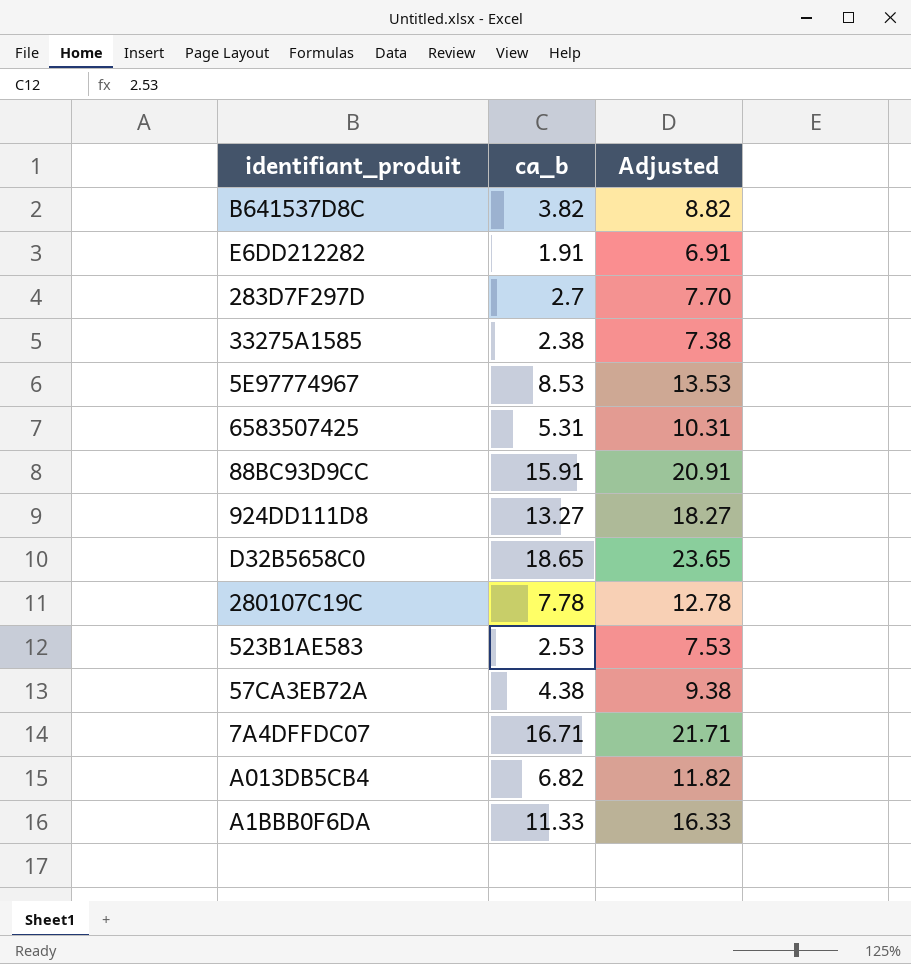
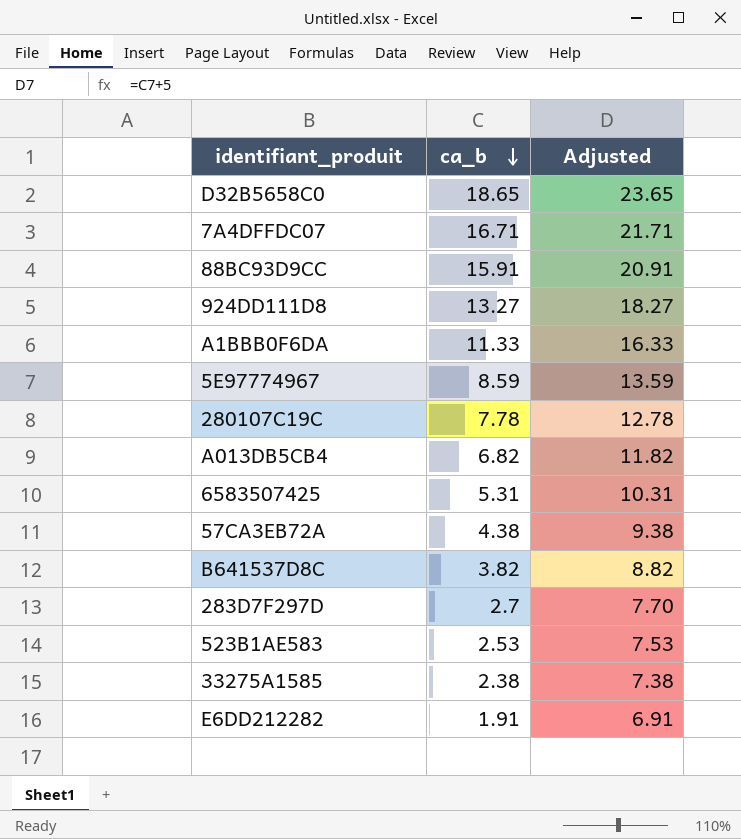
row order: none -> ca_b descending
5E97774967 | ca_b: 8.53 -> 8.59
5E97774967 | Adjusted: 13.53 -> 13.59

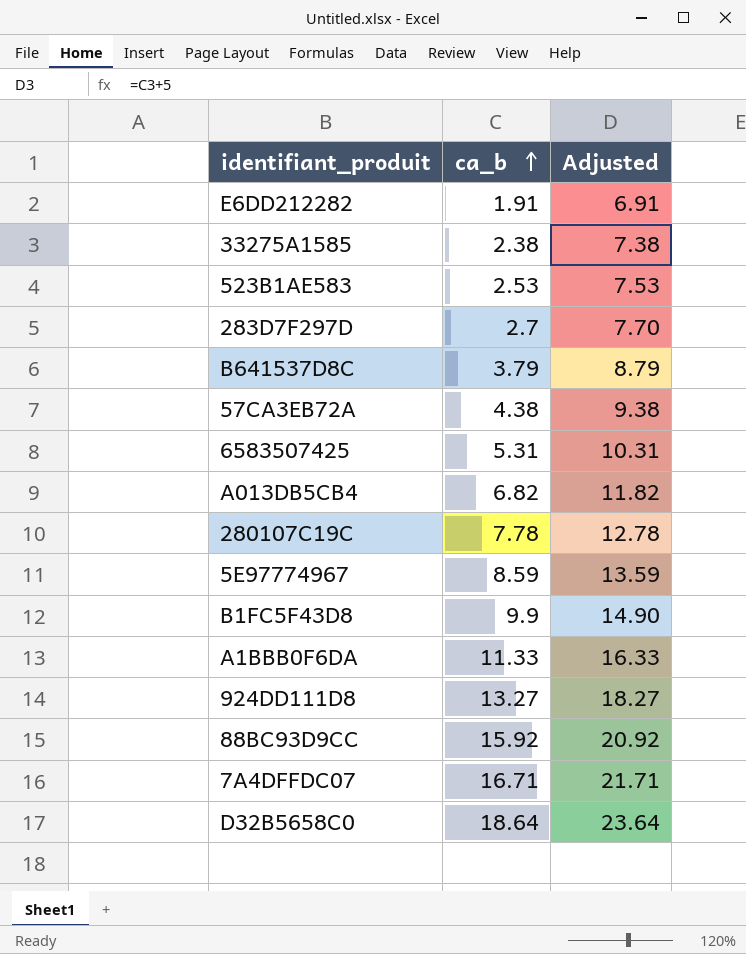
row order: ca_b descending -> ca_b ascending
B641537D8C | ca_b: 3.82 -> 3.79
B641537D8C | Adjusted: 8.82 -> 8.79
row B1FC5F43D8: none -> 9.9 | 14.90
88BC93D9CC | ca_b: 15.91 -> 15.92
88BC93D9CC | Adjusted: 20.91 -> 20.92
D32B5658C0 | ca_b: 18.65 -> 18.64
D32B5658C0 | Adjusted: 23.65 -> 23.64

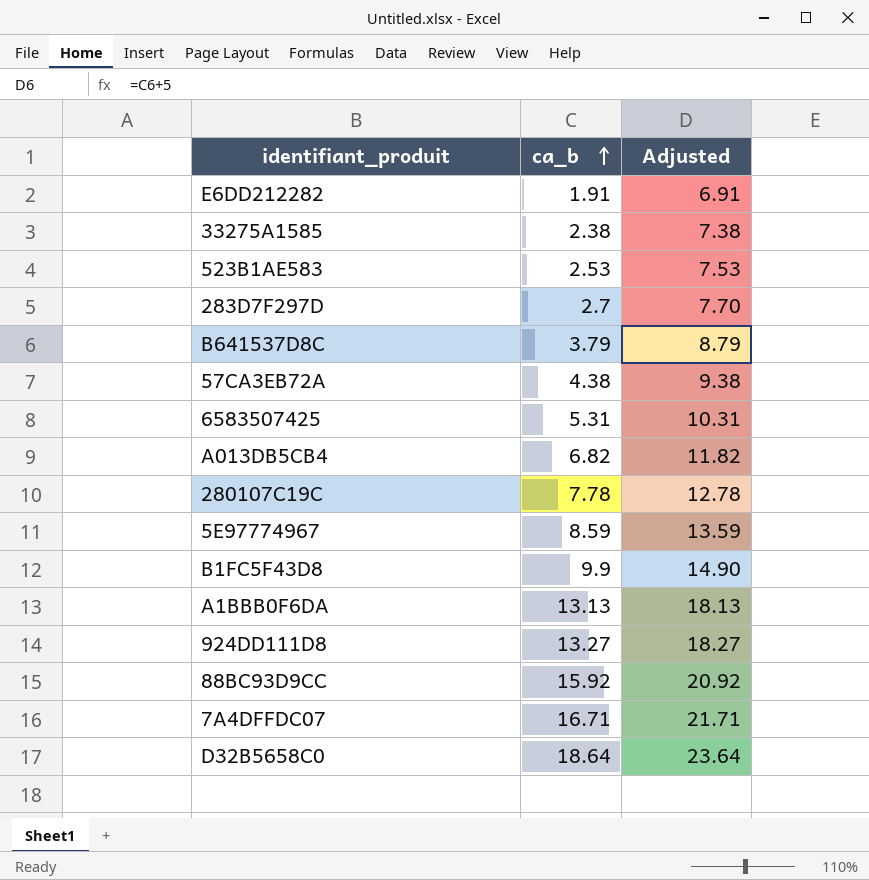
A1BBB0F6DA | ca_b: 11.33 -> 13.13
A1BBB0F6DA | Adjusted: 16.33 -> 18.13

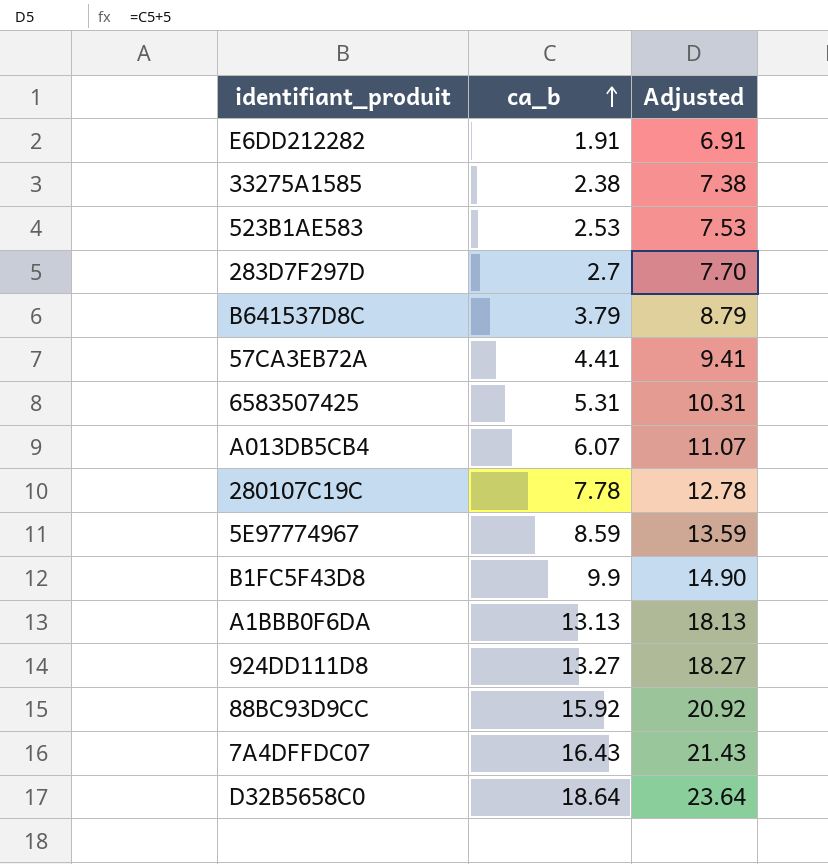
57CA3EB72A | ca_b: 4.38 -> 4.41
57CA3EB72A | Adjusted: 9.38 -> 9.41
A013DB5CB4 | ca_b: 6.82 -> 6.07
A013DB5CB4 | Adjusted: 11.82 -> 11.07
7A4DFFDC07 | ca_b: 16.71 -> 16.43
7A4DFFDC07 | Adjusted: 21.71 -> 21.43

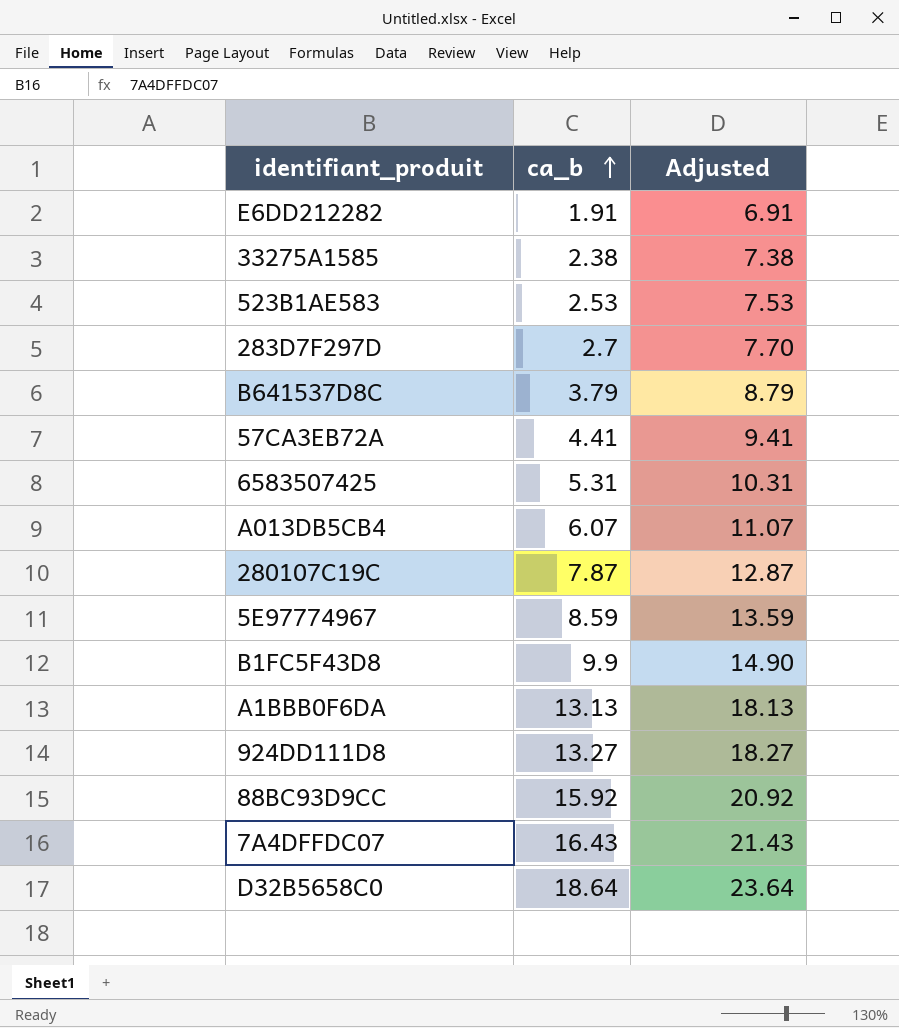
280107C19C | ca_b: 7.78 -> 7.87
280107C19C | Adjusted: 12.78 -> 12.87

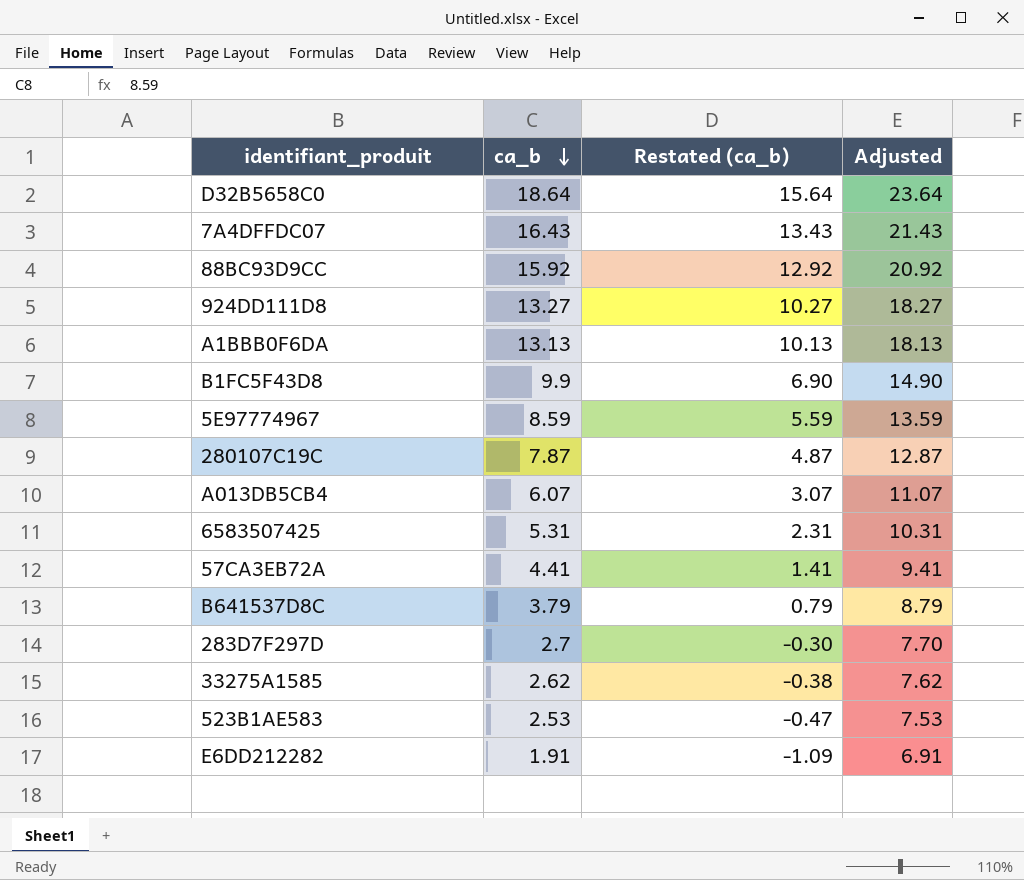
row order: ca_b ascending -> ca_b descending
column Restated (ca_b) | formula: none -> [ca_b] - 3
33275A1585 | ca_b: 2.38 -> 2.62
33275A1585 | Adjusted: 7.38 -> 7.62

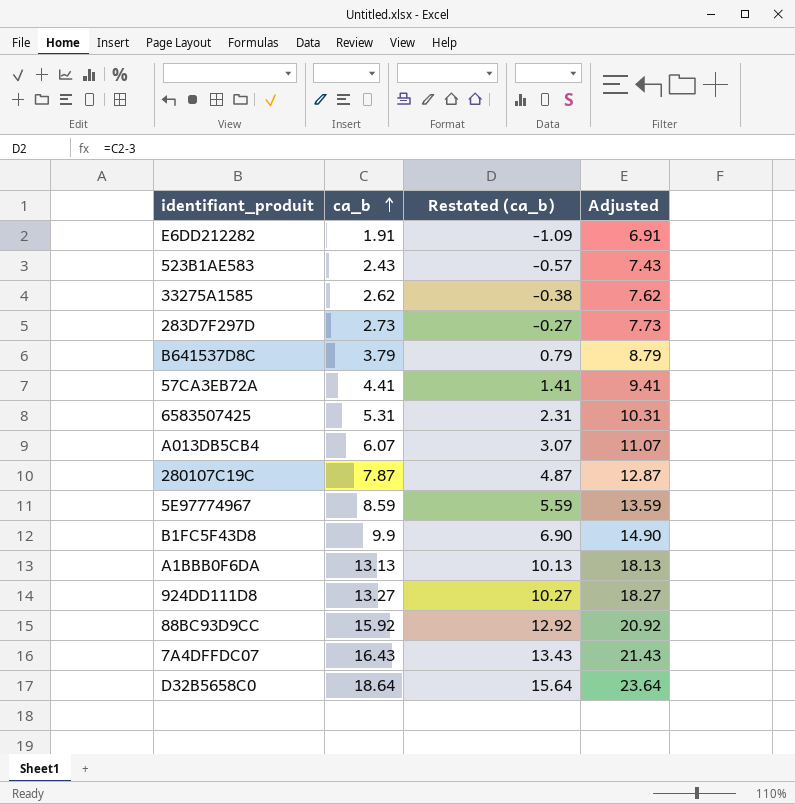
row order: ca_b descending -> ca_b ascending
523B1AE583 | ca_b: 2.53 -> 2.43
523B1AE583 | Restated (ca_b): -0.47 -> -0.57
523B1AE583 | Adjusted: 7.53 -> 7.43
283D7F297D | ca_b: 2.7 -> 2.73
283D7F297D | Restated (ca_b): -0.30 -> -0.27
283D7F297D | Adjusted: 7.70 -> 7.73

